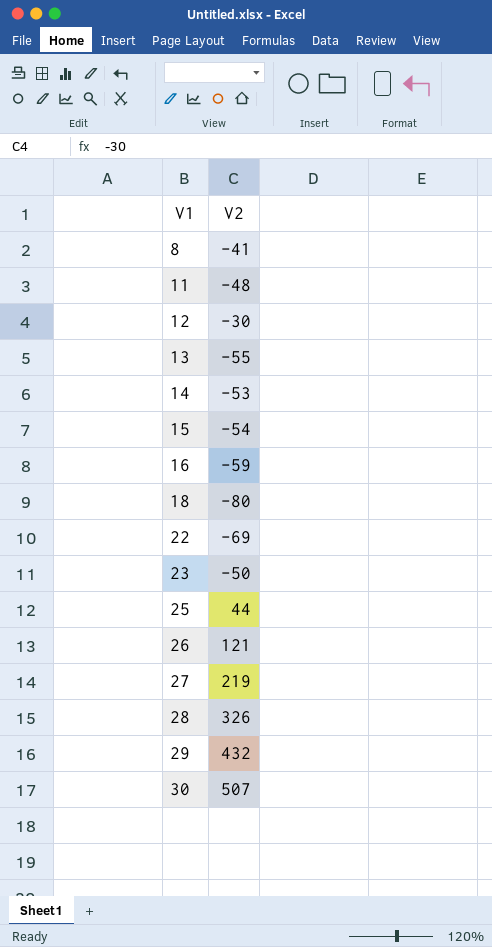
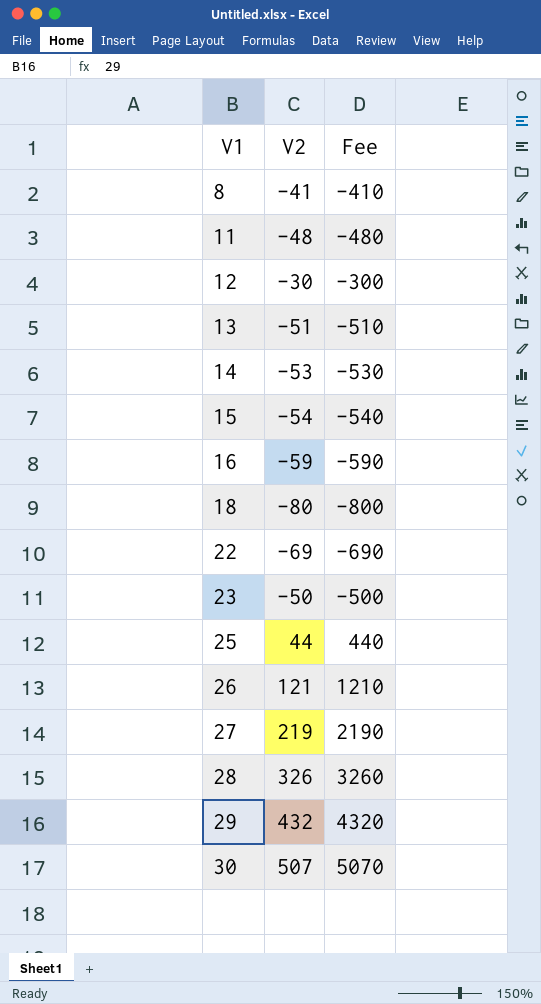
column Fee | formula: none -> [V2] * 10
13 | V2: -55 -> -51

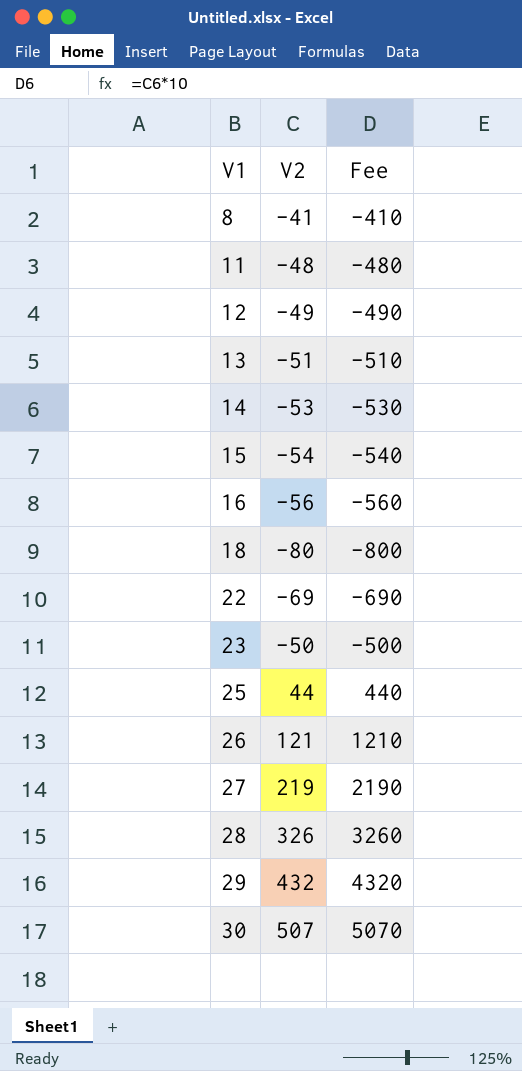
12 | V2: -30 -> -49
12 | Fee: -300 -> -490
16 | V2: -59 -> -56
16 | Fee: -590 -> -560

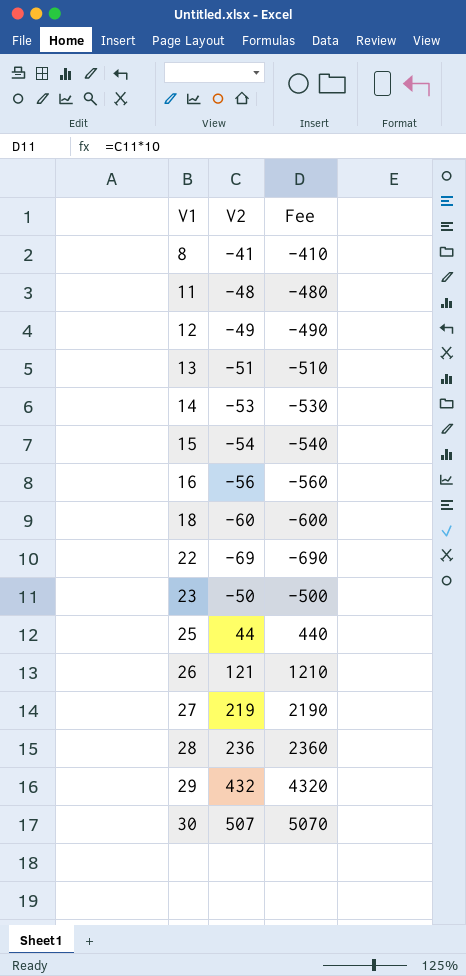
18 | V2: -80 -> -60
18 | Fee: -800 -> -600
28 | V2: 326 -> 236
28 | Fee: 3260 -> 2360

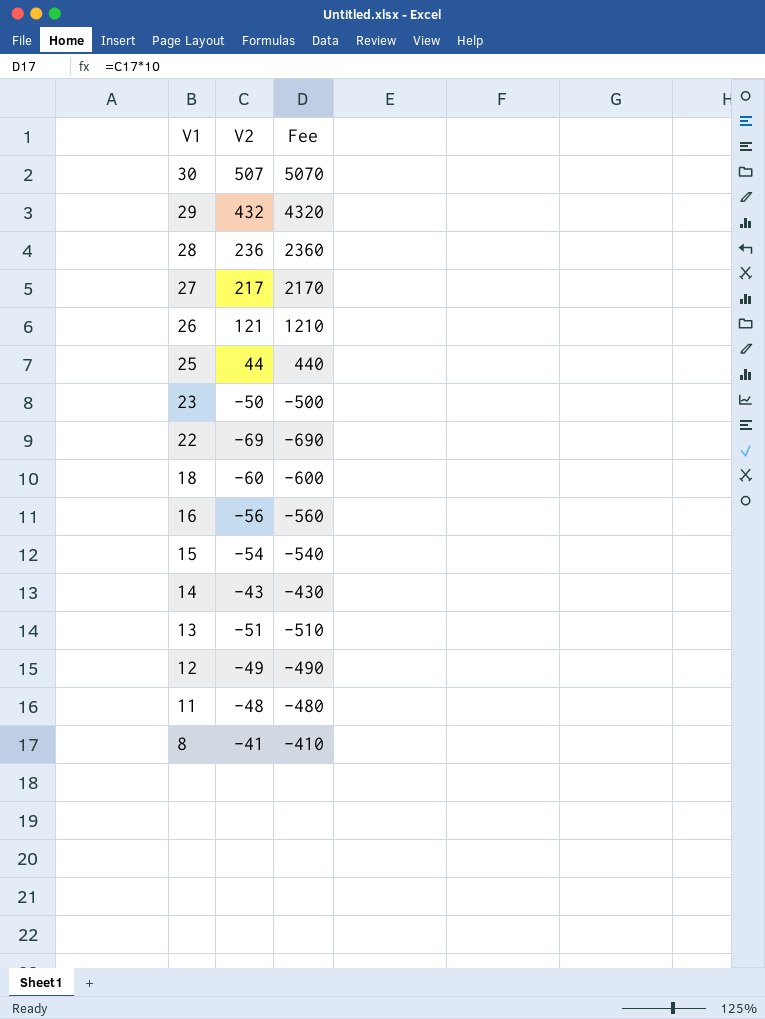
row order: V1 ascending -> V1 descending
27 | V2: 219 -> 217
27 | Fee: 2190 -> 2170
14 | V2: -53 -> -43
14 | Fee: -530 -> -430

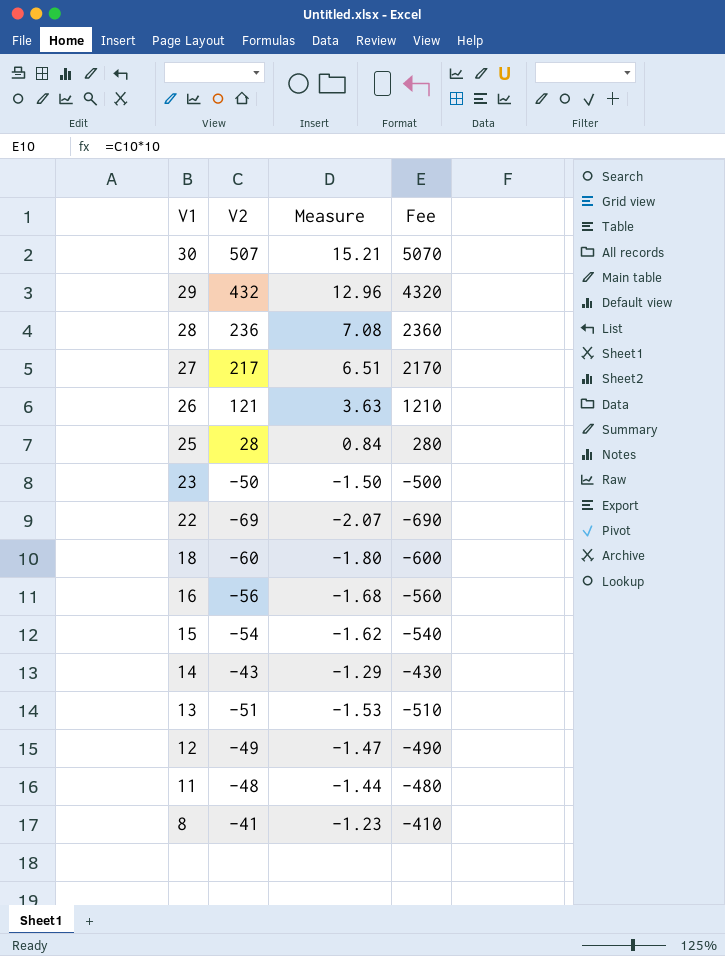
column Measure | formula: none -> [V2] * 0.03
25 | V2: 44 -> 28
25 | Fee: 440 -> 280

